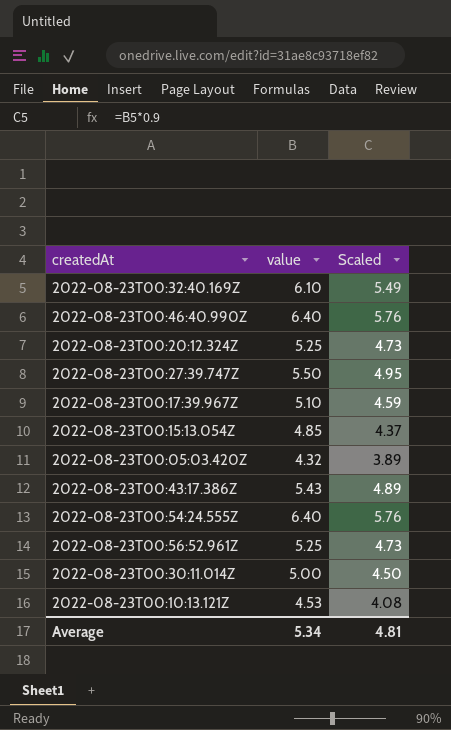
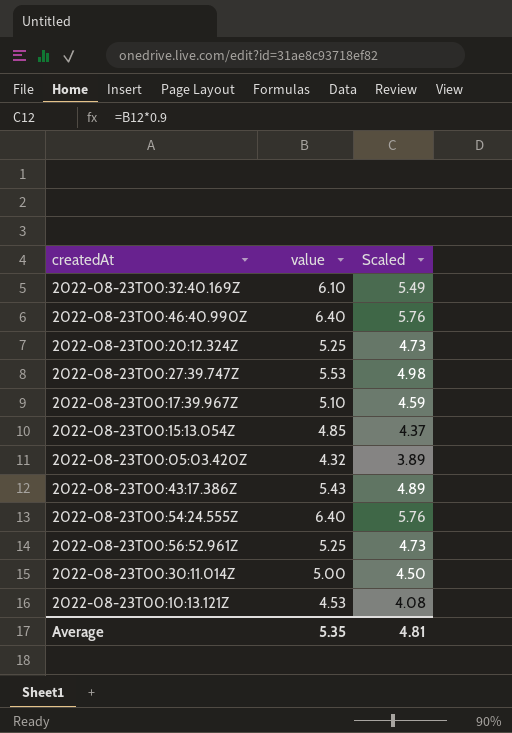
2022-08-23T00:27:39.747Z | value: 5.50 -> 5.53
2022-08-23T00:27:39.747Z | Scaled: 4.95 -> 4.98
Average | value: 5.34 -> 5.35

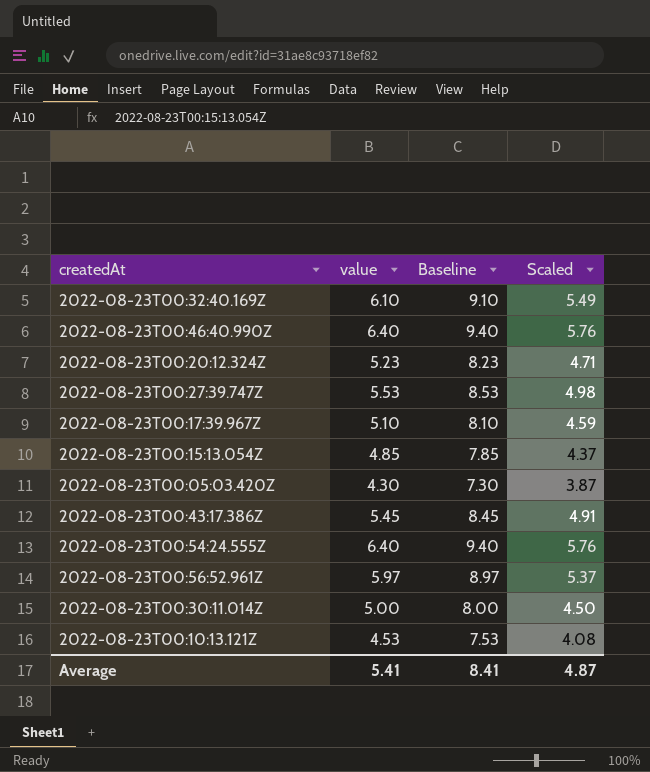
column Baseline | formula: none -> [value] + 3
2022-08-23T00:20:12.324Z | value: 5.25 -> 5.23
2022-08-23T00:20:12.324Z | Scaled: 4.73 -> 4.71
2022-08-23T00:05:03.420Z | value: 4.32 -> 4.30
2022-08-23T00:05:03.420Z | Scaled: 3.89 -> 3.87
2022-08-23T00:43:17.386Z | value: 5.43 -> 5.45
2022-08-23T00:43:17.386Z | Scaled: 4.89 -> 4.91
2022-08-23T00:56:52.961Z | value: 5.25 -> 5.97
2022-08-23T00:56:52.961Z | Scaled: 4.73 -> 5.37
Average | value: 5.35 -> 5.41
Average | Scaled: 4.81 -> 4.87

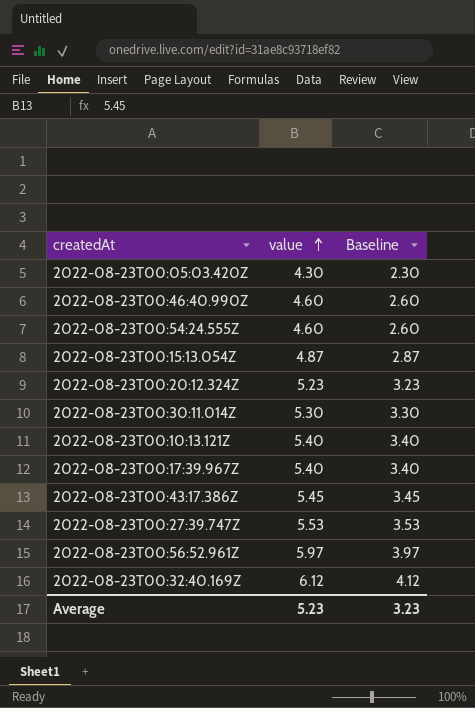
row order: none -> value ascending
column Scaled | formula: [value] * 0.9 -> none
column Baseline | formula: [value] + 3 -> [value] - 2
2022-08-23T00:46:40.990Z | value: 6.40 -> 4.60
2022-08-23T00:54:24.555Z | value: 6.40 -> 4.60
2022-08-23T00:15:13.054Z | value: 4.85 -> 4.87
2022-08-23T00:30:11.014Z | value: 5.00 -> 5.30
2022-08-23T00:10:13.121Z | value: 4.53 -> 5.40
2022-08-23T00:17:39.967Z | value: 5.10 -> 5.40
2022-08-23T00:32:40.169Z | value: 6.10 -> 6.12
Average | value: 5.41 -> 5.23
Average | Baseline: 8.41 -> 3.23

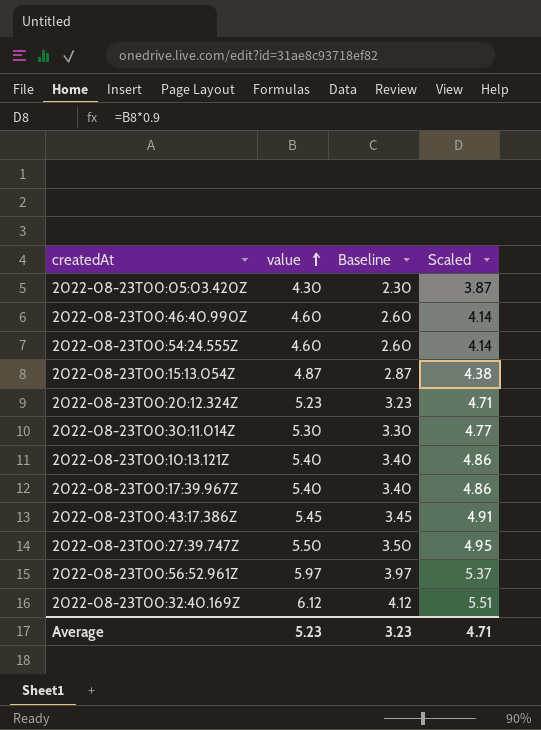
column Scaled | formula: none -> [value] * 0.9
2022-08-23T00:27:39.747Z | value: 5.53 -> 5.50
2022-08-23T00:27:39.747Z | Baseline: 3.53 -> 3.50

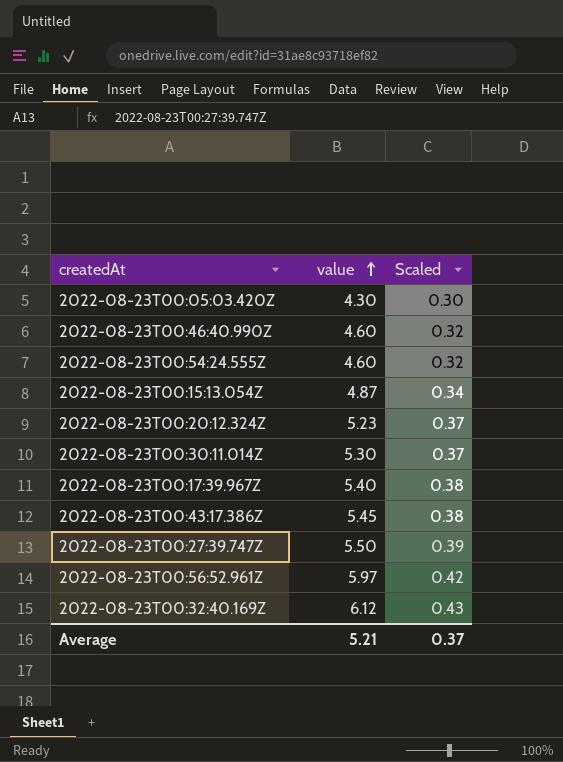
column Baseline | formula: [value] - 2 -> none
column Scaled | formula: [value] * 0.9 -> [value] * 0.07
row 2022-08-23T00:10:13.121Z: 5.40 | 3.40 | 4.86 -> none
Average | value: 5.23 -> 5.21
Average | Scaled: 4.71 -> 0.37

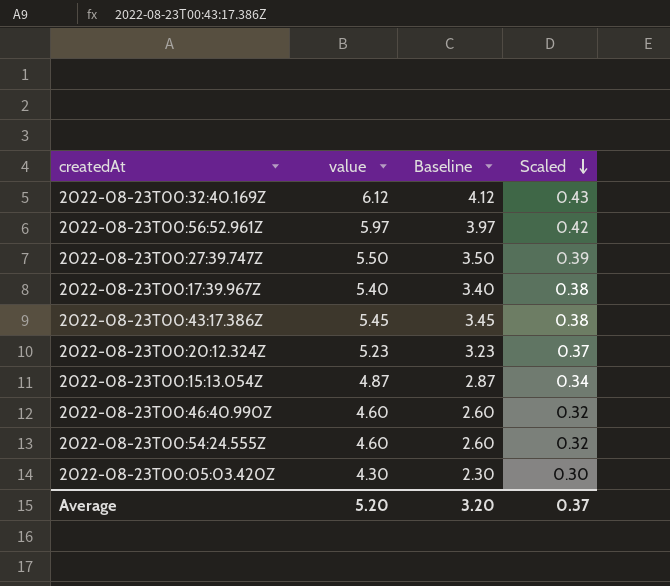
row order: value ascending -> Scaled descending
column Baseline | formula: none -> [value] - 2
row 2022-08-23T00:30:11.014Z: 5.30 | 0.37 -> none
Average | value: 5.21 -> 5.20

